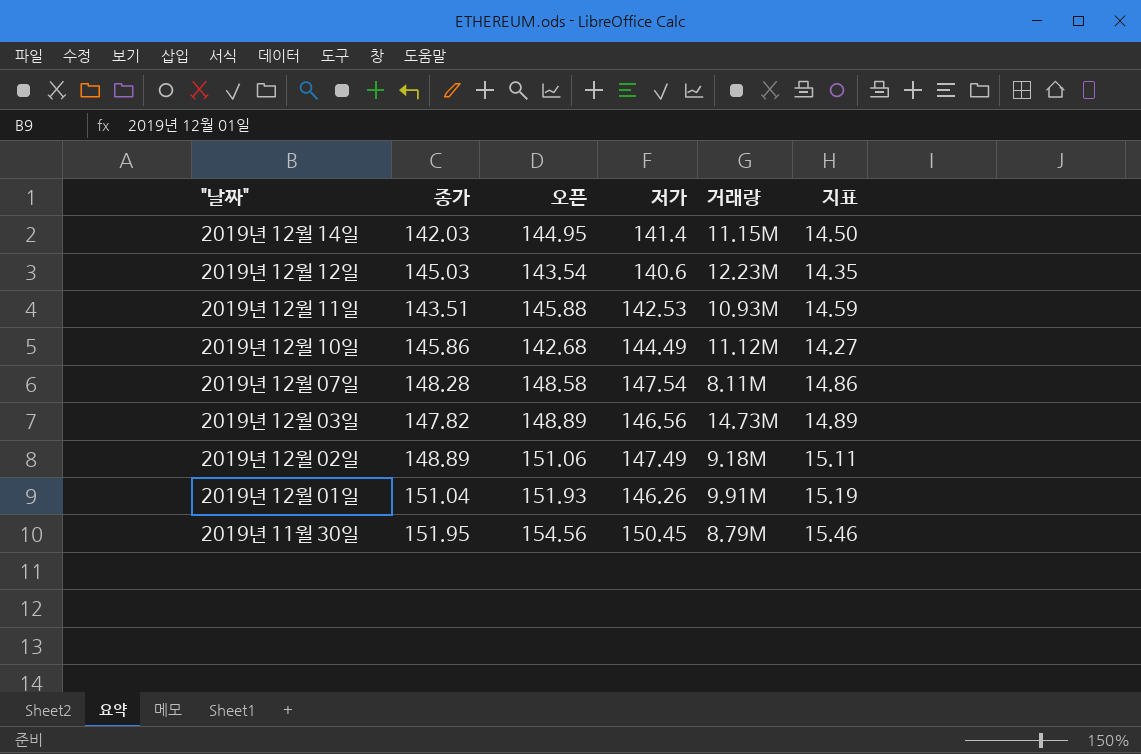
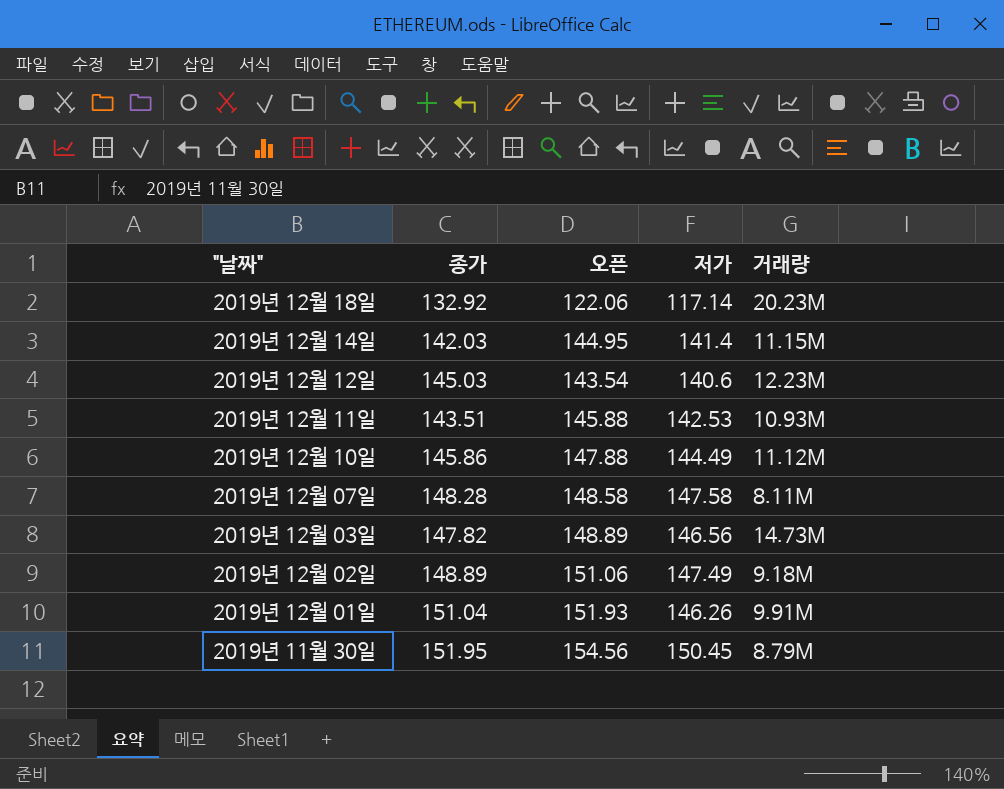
column 지표 | formula: [오픈] * 0.1 -> none
row 2019년 12월 18일: none -> 132.92 | 122.06 | 117.14 | 20.23M
2019년 12월 10일 | 오픈: 142.68 -> 147.88
2019년 12월 07일 | 저가: 147.54 -> 147.58

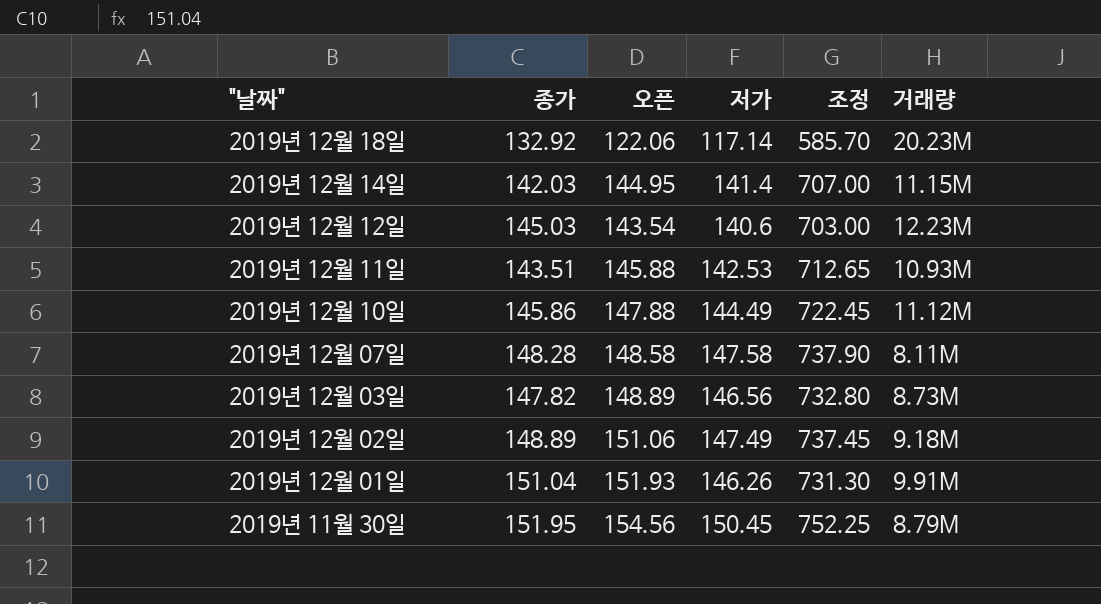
column 조정 | formula: none -> [저가] * 5
2019년 12월 03일 | 거래량: 14.73M -> 8.73M

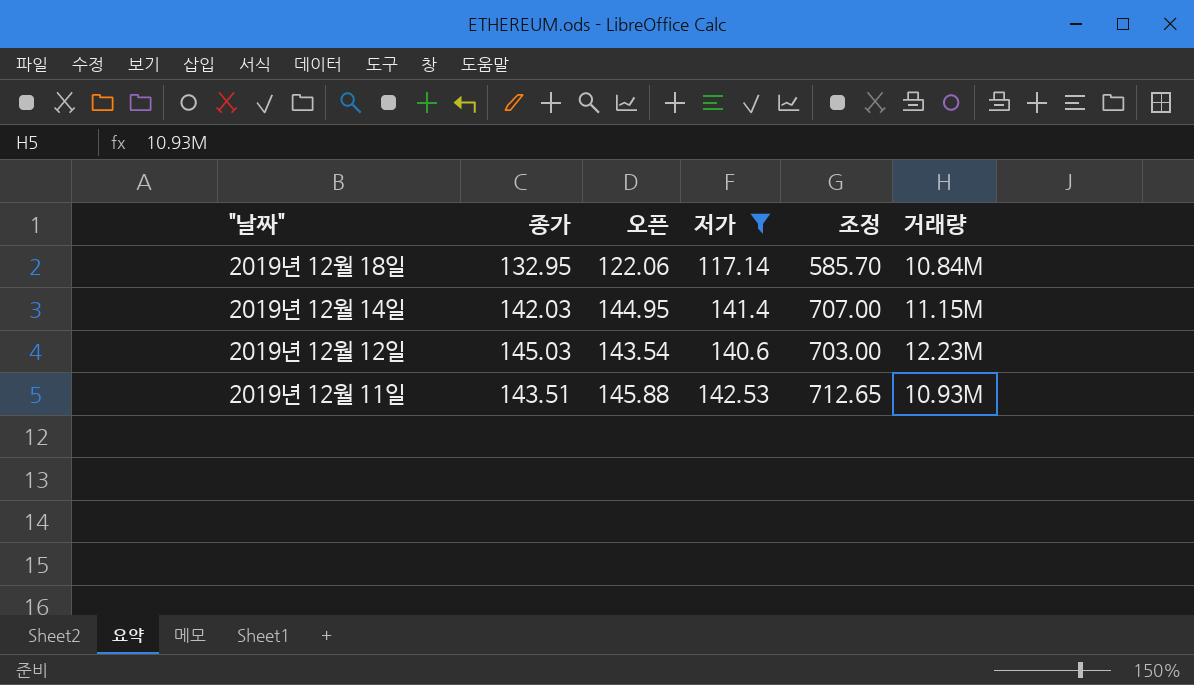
filter: none -> 저가 <= 142.53
2019년 12월 18일 | 종가: 132.92 -> 132.95
2019년 12월 18일 | 거래량: 20.23M -> 10.84M

